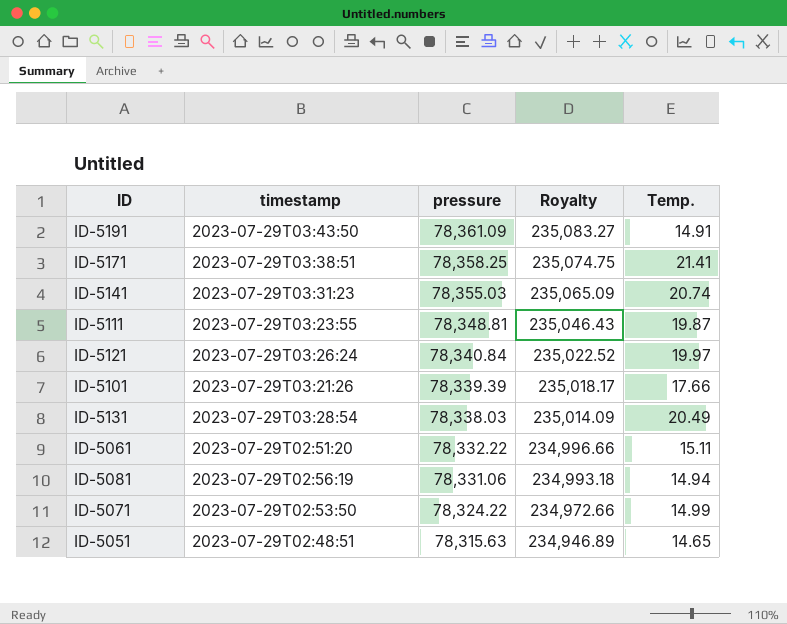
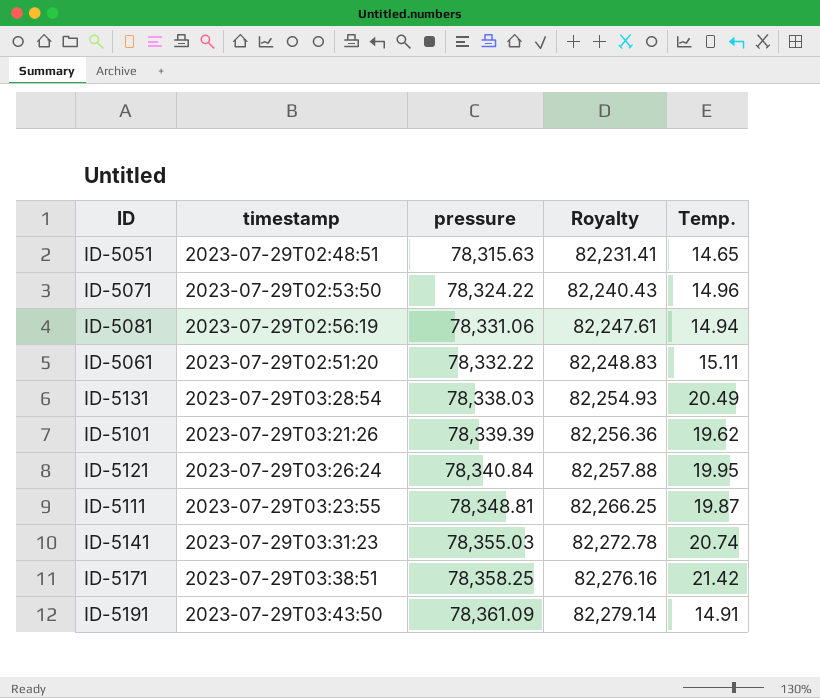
row order: pressure descending -> pressure ascending
column Royalty | formula: [pressure] * 3 -> [pressure] * 1.05
ID-5071 | Temp.: 14.99 -> 14.96
ID-5101 | Temp.: 17.66 -> 19.62
ID-5121 | Temp.: 19.97 -> 19.95
ID-5171 | Temp.: 21.41 -> 21.42

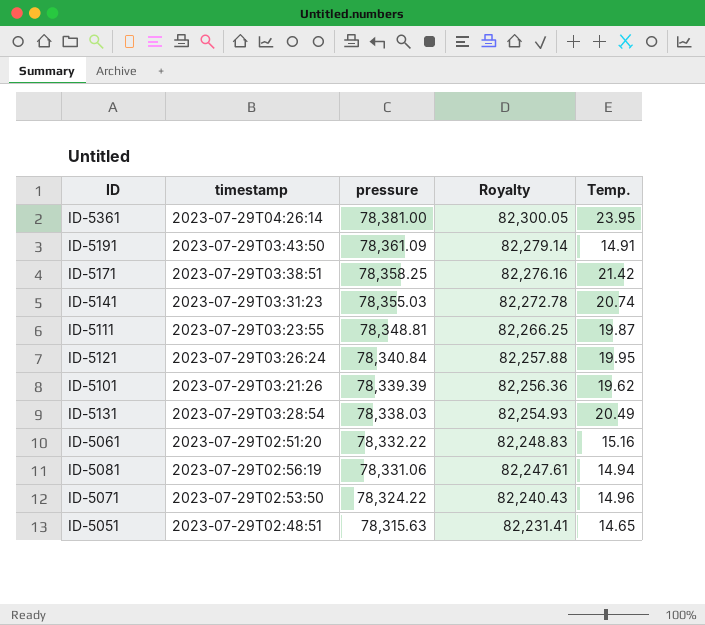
row order: pressure ascending -> pressure descending
row ID-5361: none -> 2023-07-29T04:26:14 | 78,381.00 | 82,300.05 | 23.95
ID-5061 | Temp.: 15.11 -> 15.16

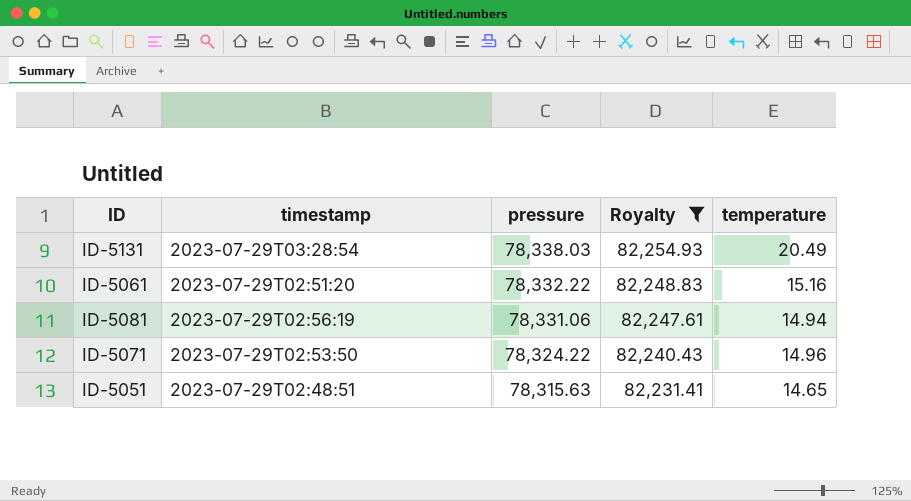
filter: none -> Royalty <= 82,254.93
column name: Temp. -> temperature

